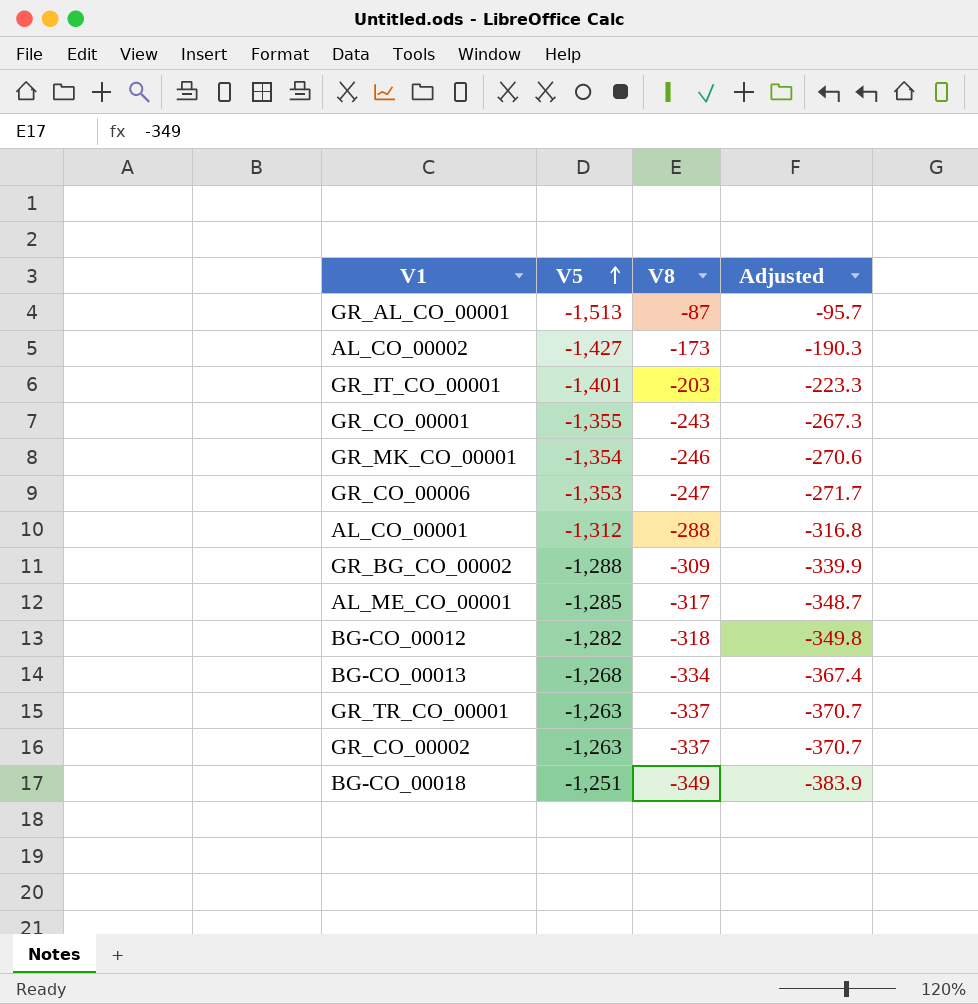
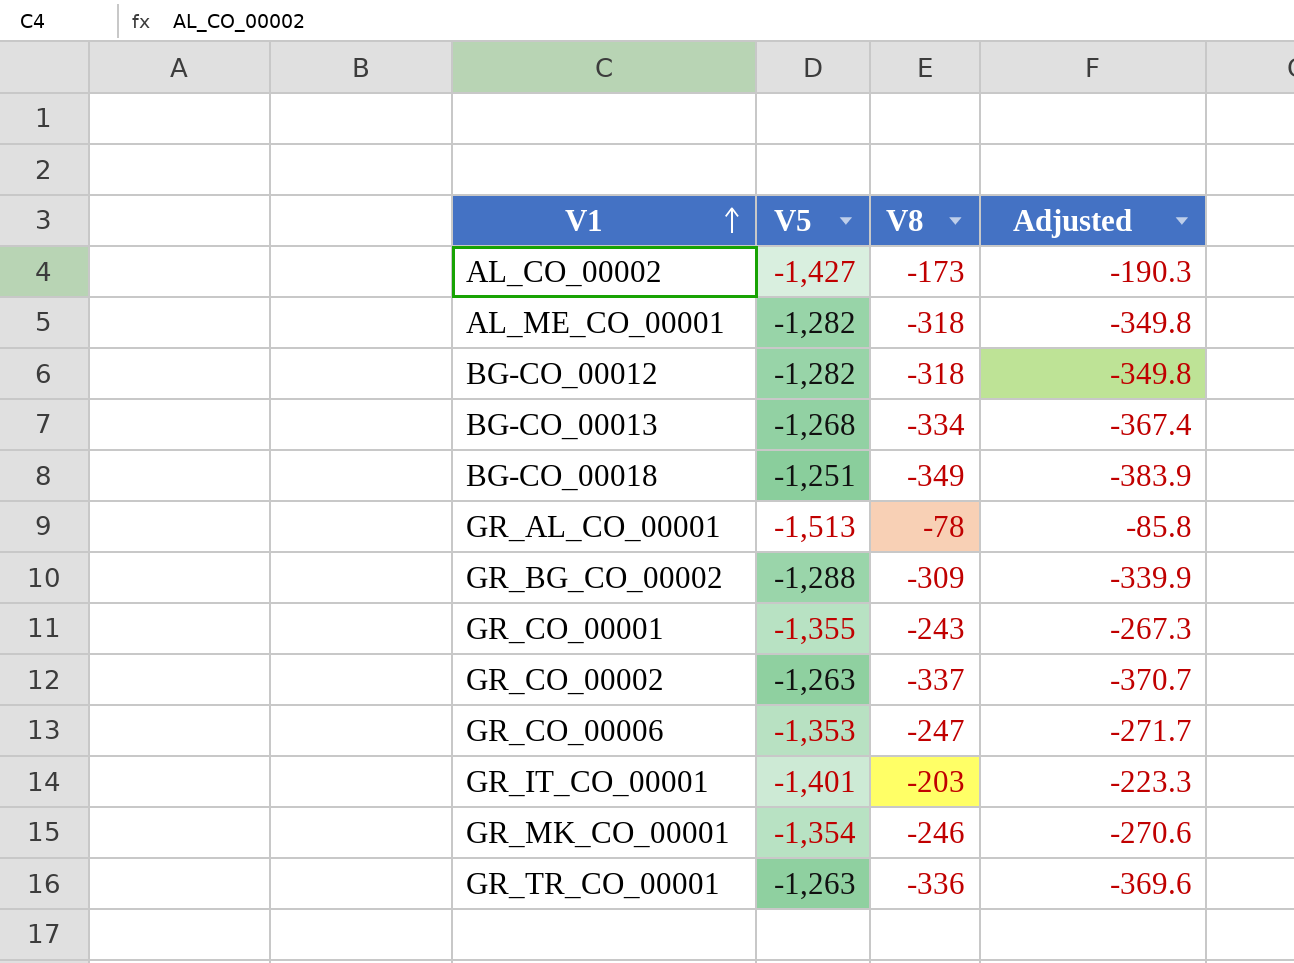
row order: V5 ascending -> V1 ascending
row AL_CO_00001: -1,312 | -288 | -316.8 -> none
AL_ME_CO_00001 | V5: -1,285 -> -1,282
AL_ME_CO_00001 | V8: -317 -> -318
AL_ME_CO_00001 | Adjusted: -348.7 -> -349.8
GR_AL_CO_00001 | V8: -87 -> -78
GR_AL_CO_00001 | Adjusted: -95.7 -> -85.8
GR_TR_CO_00001 | V8: -337 -> -336
GR_TR_CO_00001 | Adjusted: -370.7 -> -369.6

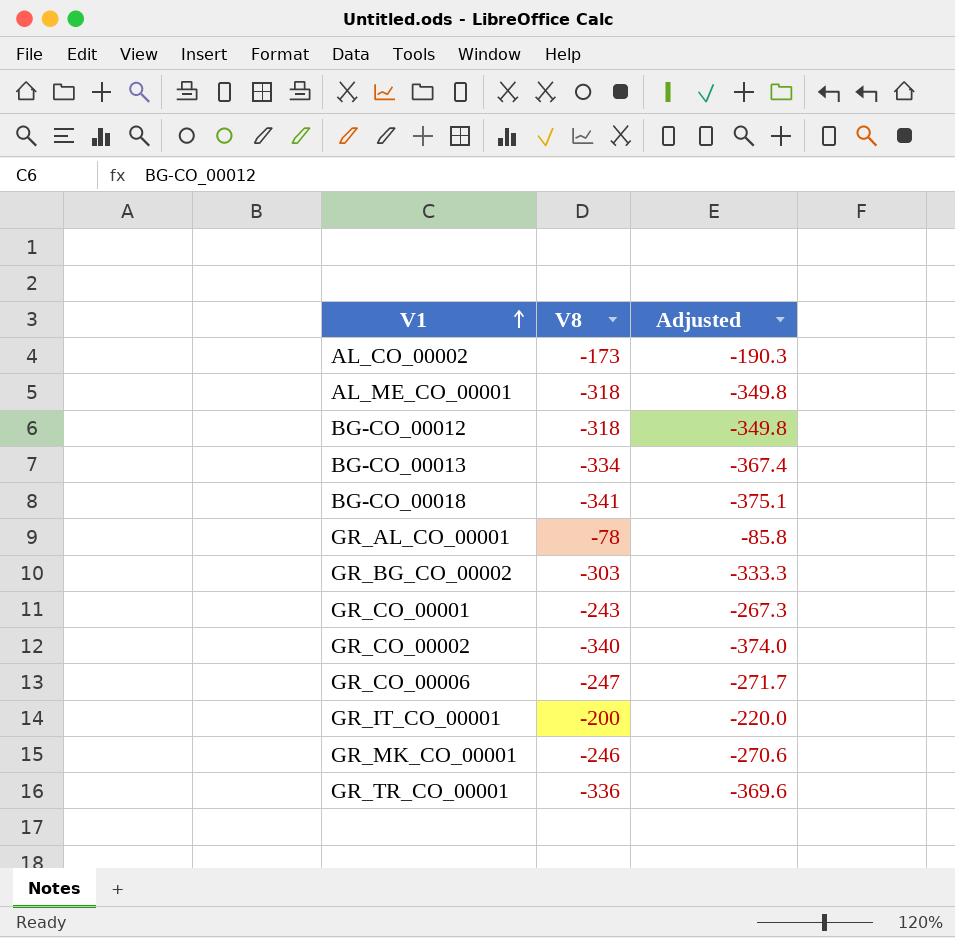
column V5 | position: 2 -> none
BG-CO_00018 | V8: -349 -> -341
BG-CO_00018 | Adjusted: -383.9 -> -375.1
GR_BG_CO_00002 | V8: -309 -> -303
GR_BG_CO_00002 | Adjusted: -339.9 -> -333.3
GR_CO_00002 | V8: -337 -> -340
GR_CO_00002 | Adjusted: -370.7 -> -374.0
GR_IT_CO_00001 | V8: -203 -> -200
GR_IT_CO_00001 | Adjusted: -223.3 -> -220.0

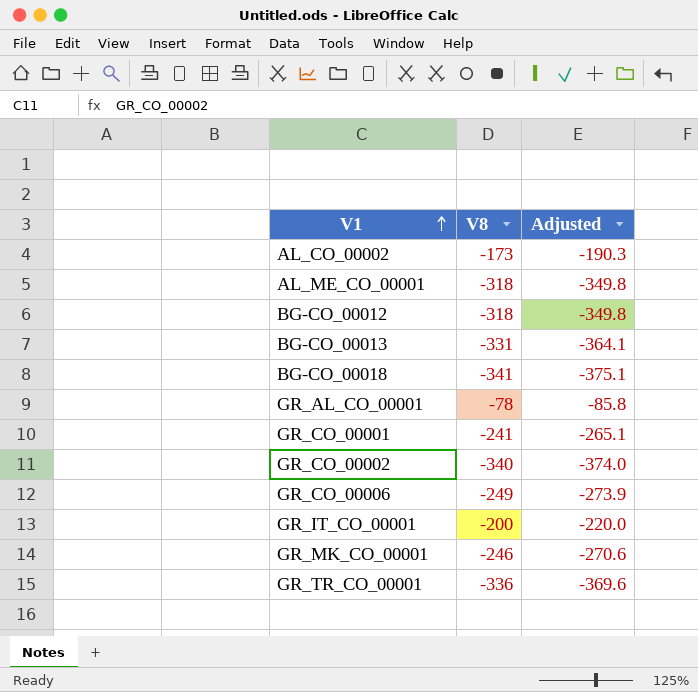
row GR_BG_CO_00002: -303 | -333.3 -> none
BG-CO_00013 | V8: -334 -> -331
BG-CO_00013 | Adjusted: -367.4 -> -364.1
GR_CO_00001 | V8: -243 -> -241
GR_CO_00001 | Adjusted: -267.3 -> -265.1
GR_CO_00006 | V8: -247 -> -249
GR_CO_00006 | Adjusted: -271.7 -> -273.9

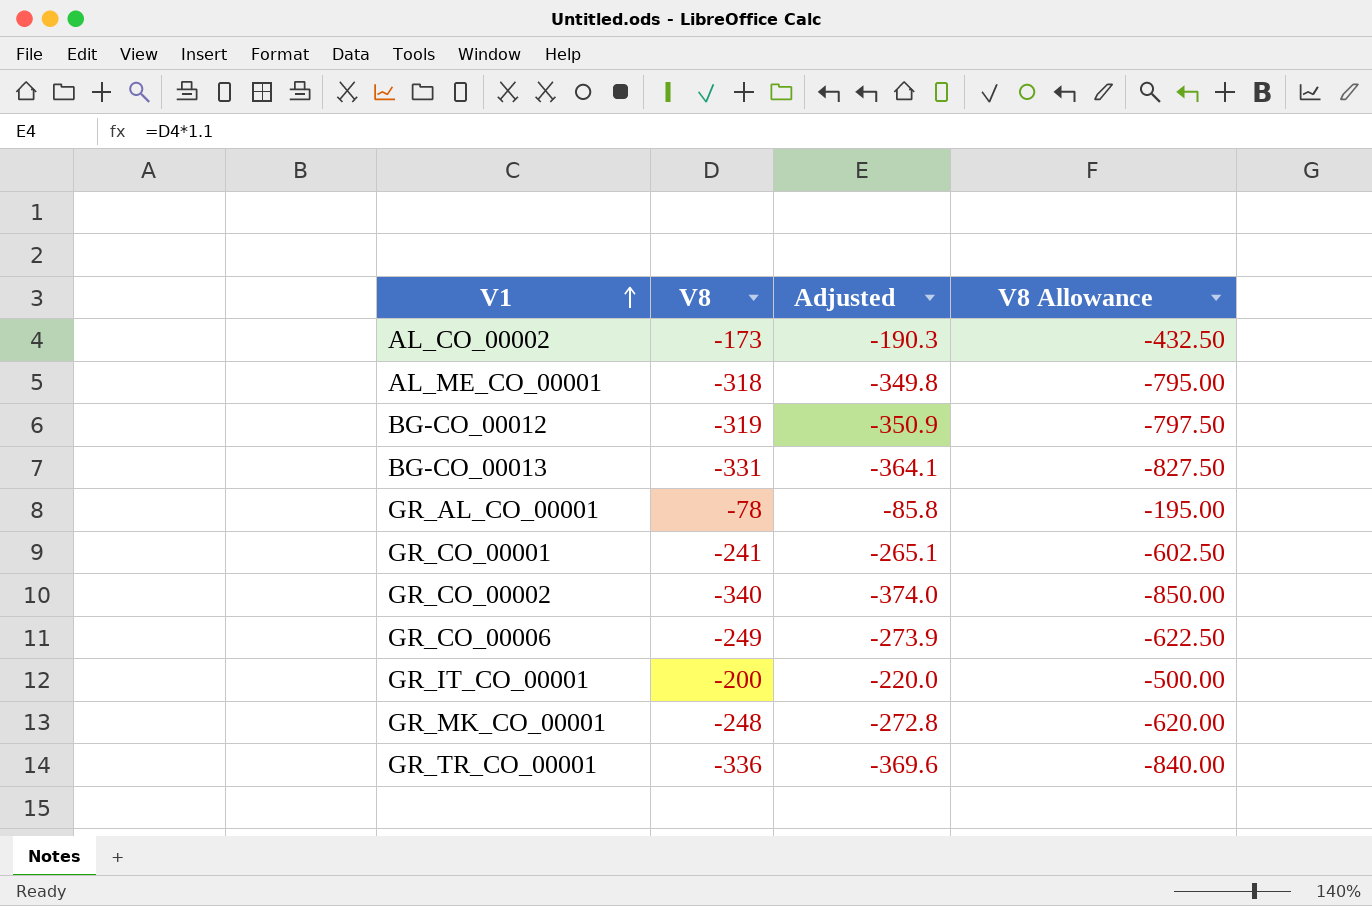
column V8 Allowance | formula: none -> [V8] * 2.5
row BG-CO_00018: -341 | -375.1 -> none
BG-CO_00012 | V8: -318 -> -319
BG-CO_00012 | Adjusted: -349.8 -> -350.9
GR_MK_CO_00001 | V8: -246 -> -248
GR_MK_CO_00001 | Adjusted: -270.6 -> -272.8

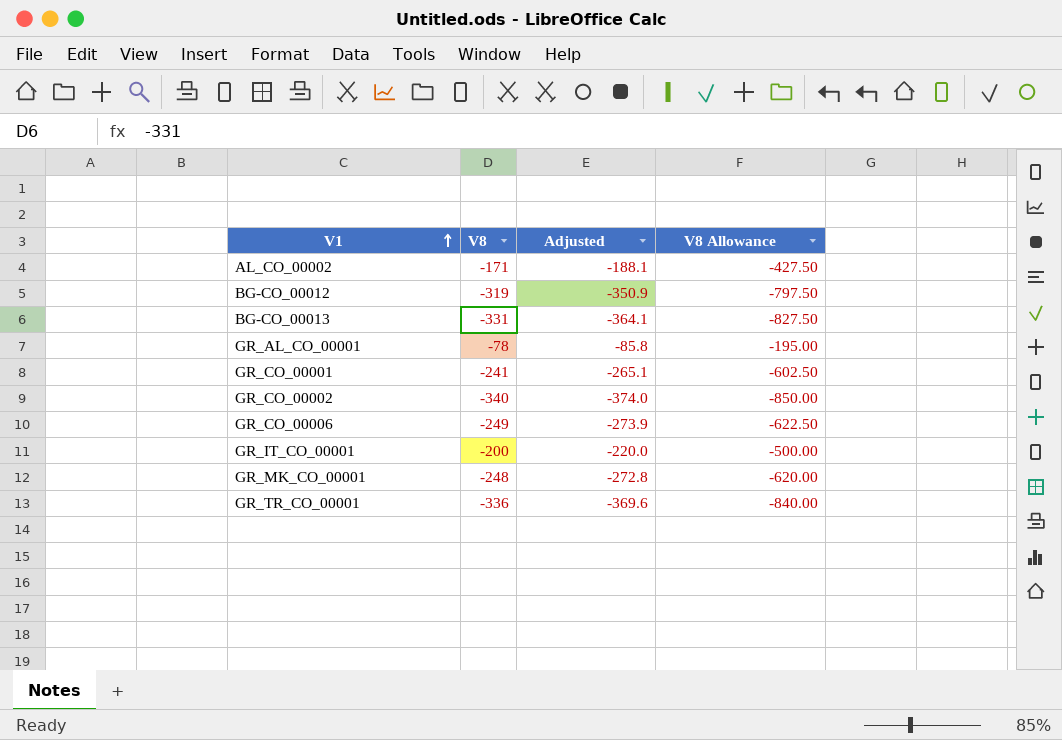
row AL_ME_CO_00001: -318 | -349.8 | -795.00 -> none
AL_CO_00002 | V8: -173 -> -171
AL_CO_00002 | Adjusted: -190.3 -> -188.1
AL_CO_00002 | V8 Allowance: -432.50 -> -427.50

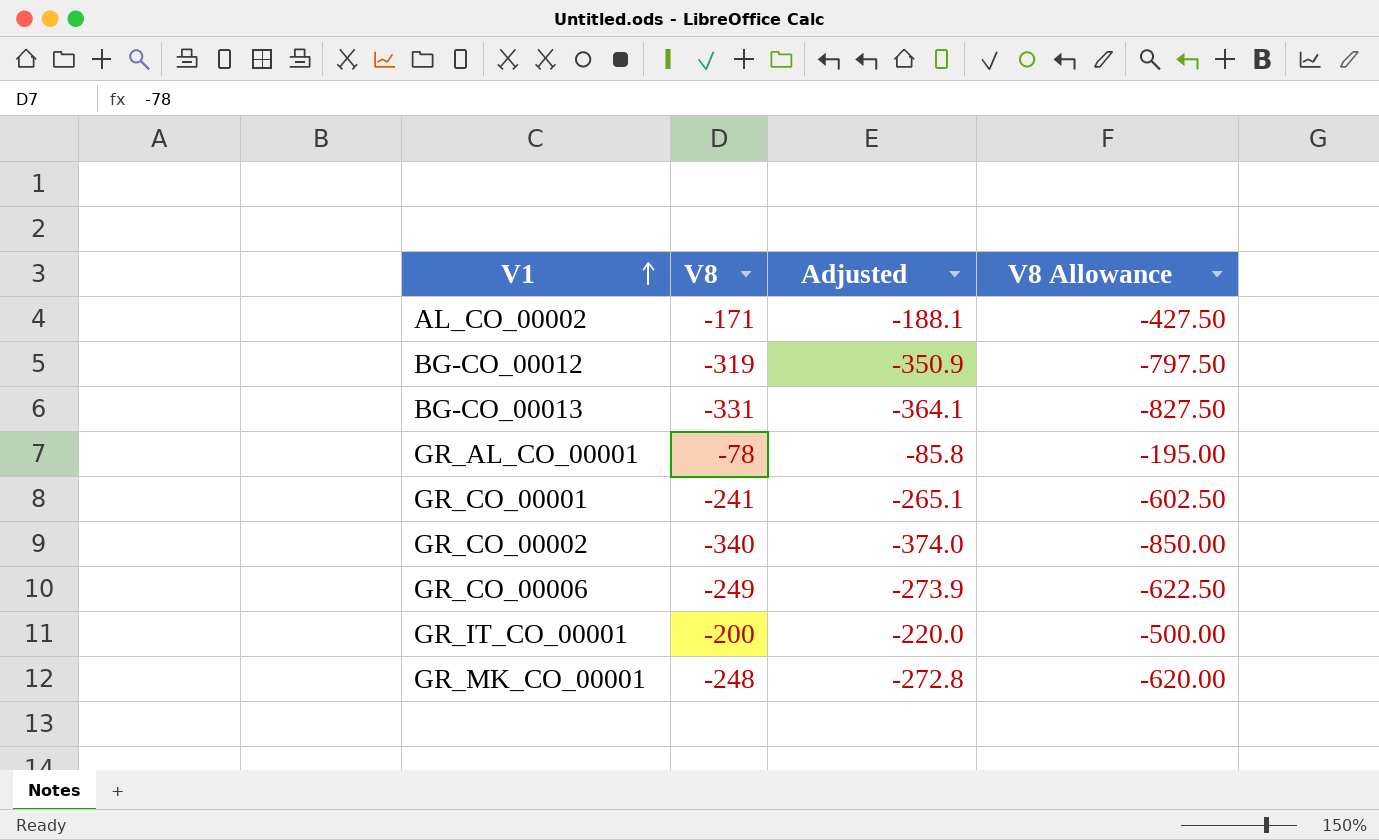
row GR_TR_CO_00001: -336 | -369.6 | -840.00 -> none

